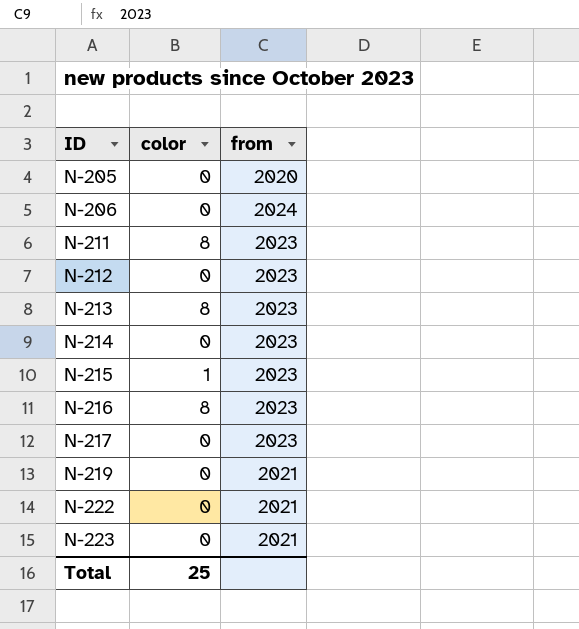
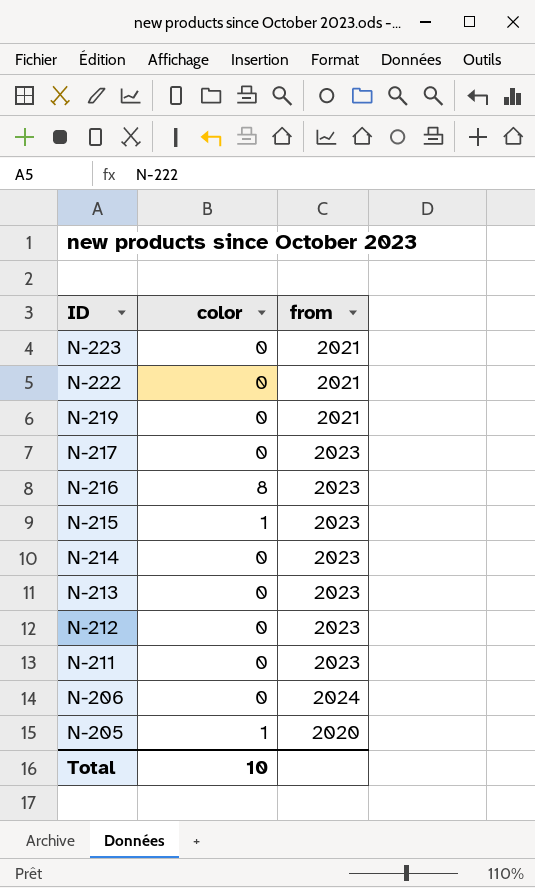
row order: ID ascending -> ID descending
N-213 | color: 8 -> 0
N-211 | color: 8 -> 0
N-205 | color: 0 -> 1
Total | color: 25 -> 10

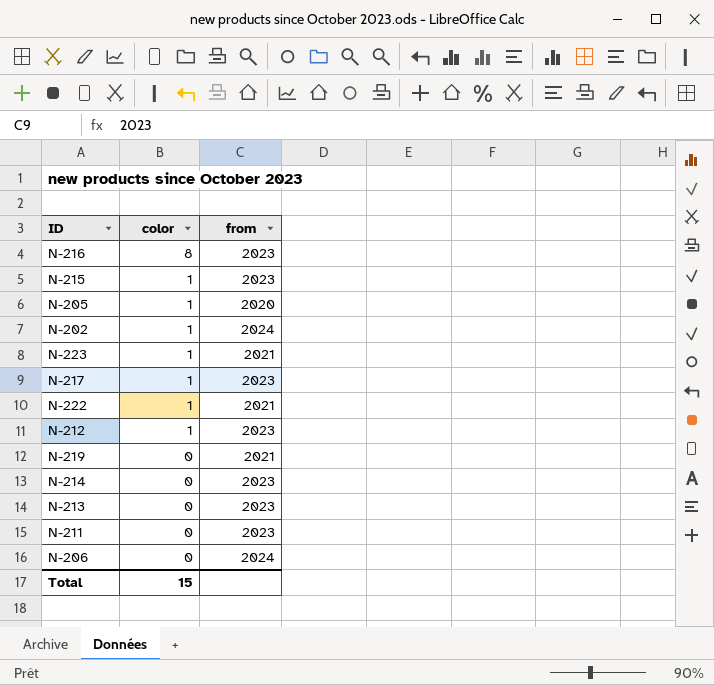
row order: ID descending -> color descending
row N-202: none -> 1 | 2024
N-223 | color: 0 -> 1
N-217 | color: 0 -> 1
N-222 | color: 0 -> 1
N-212 | color: 0 -> 1
Total | color: 10 -> 15

